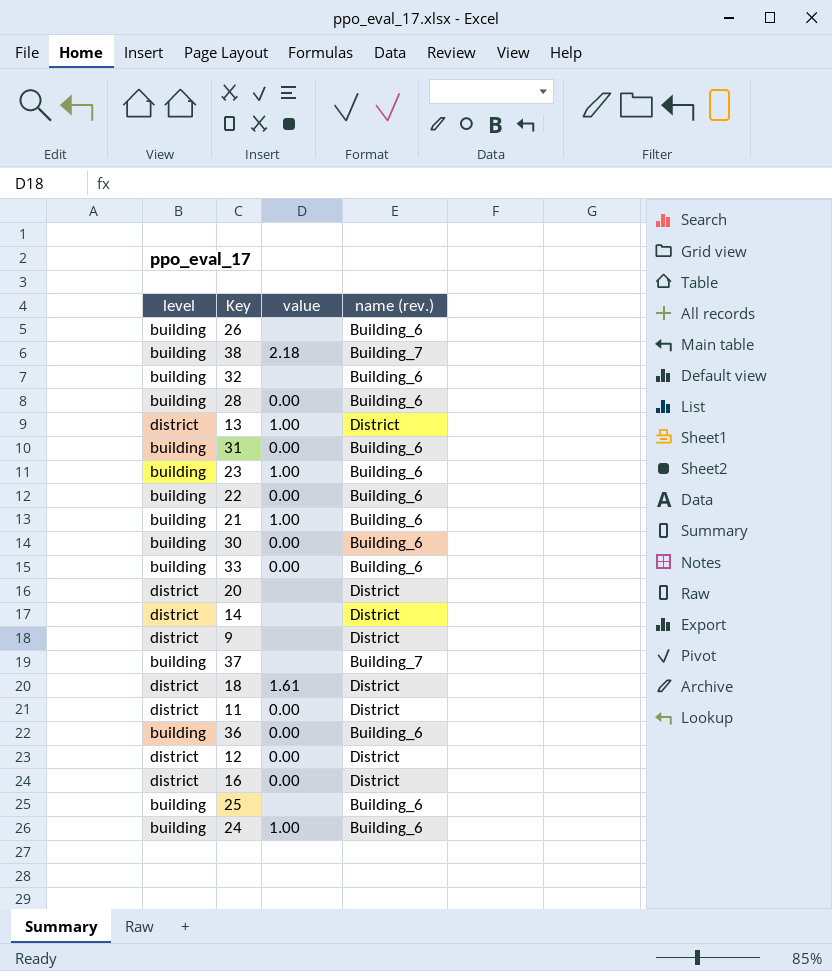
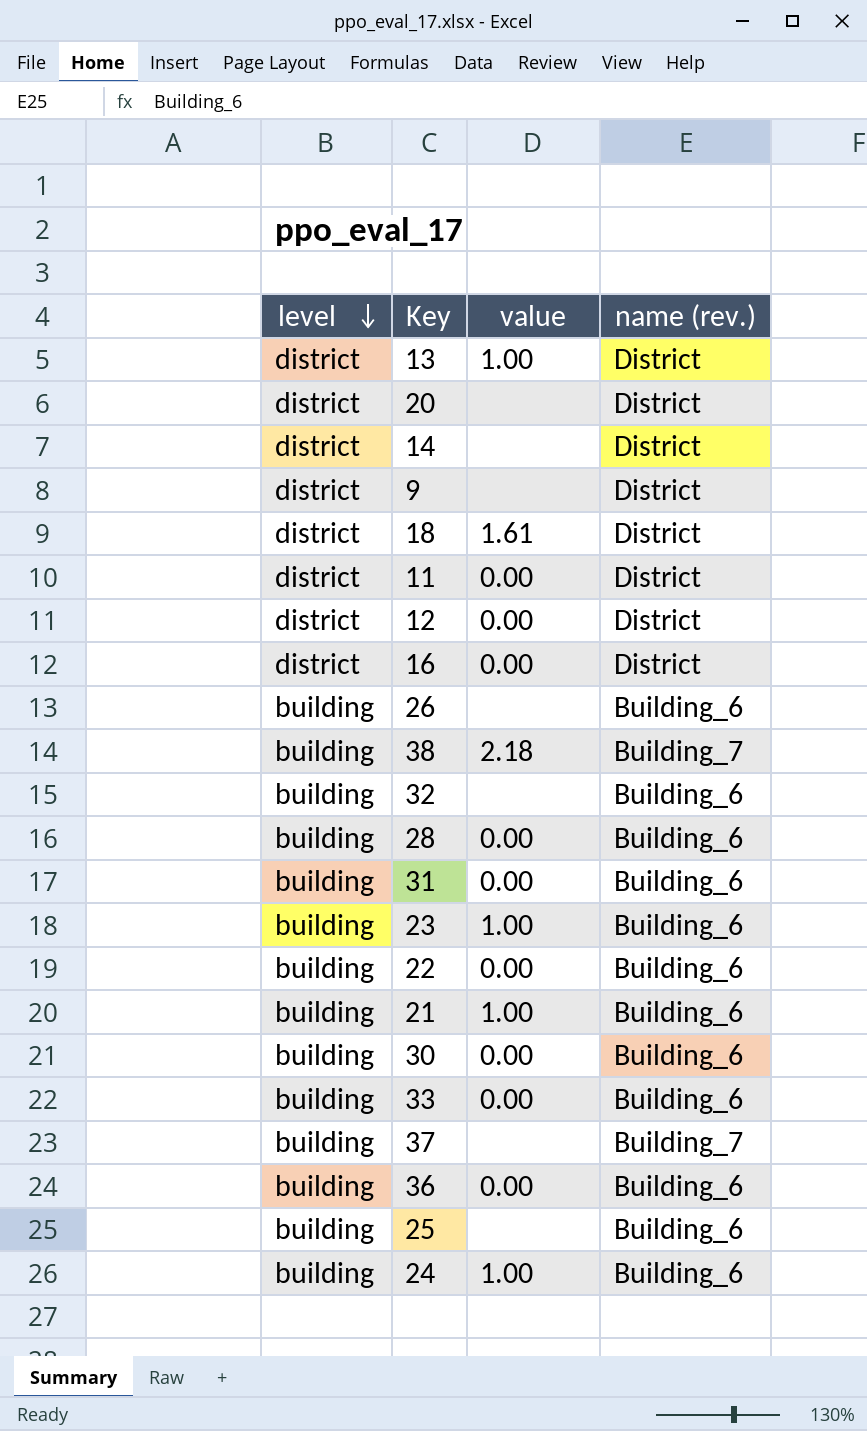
row order: none -> level descending

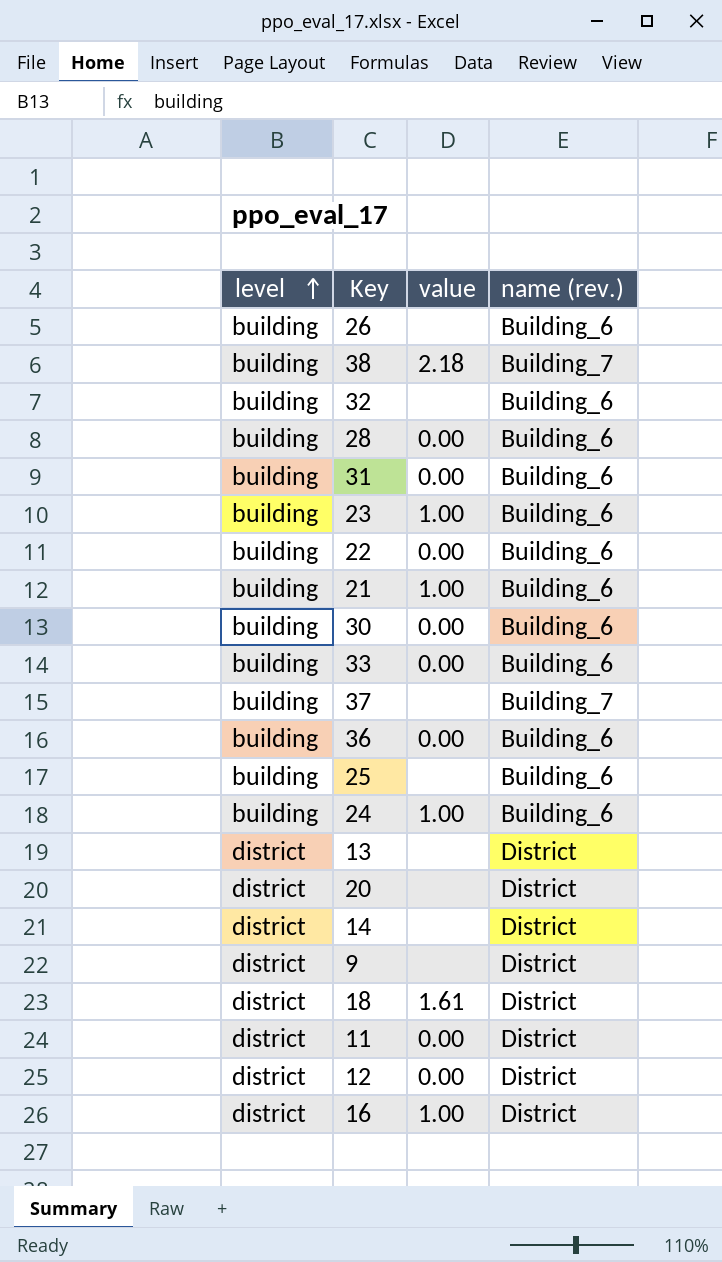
row order: level descending -> level ascending
13 | value: 1.00 -> none
16 | value: 0.00 -> 1.00

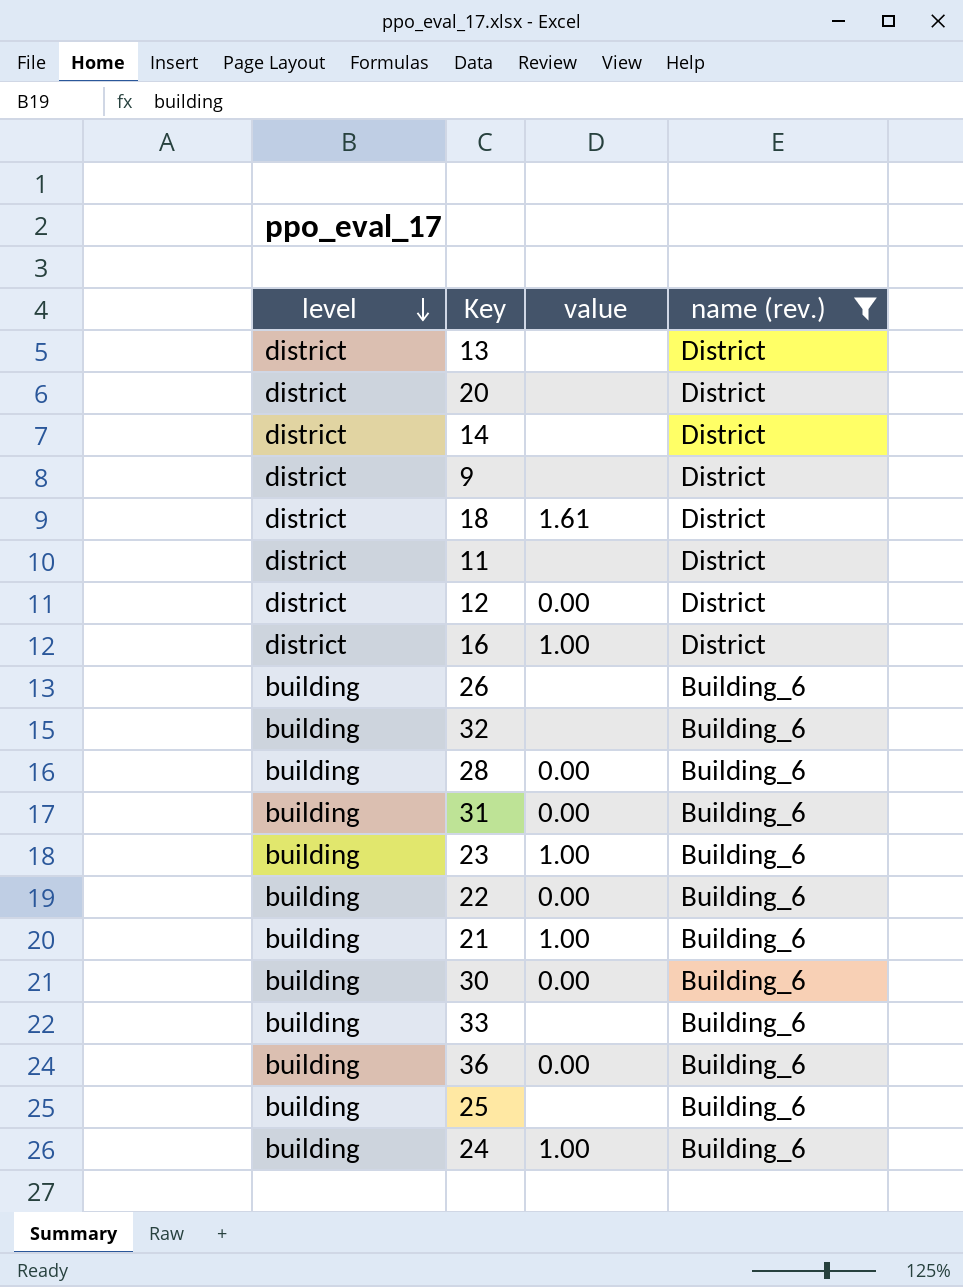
filter: none -> name (rev.) != Building_7
row order: level ascending -> level descending
11 | value: 0.00 -> none
33 | value: 0.00 -> none

